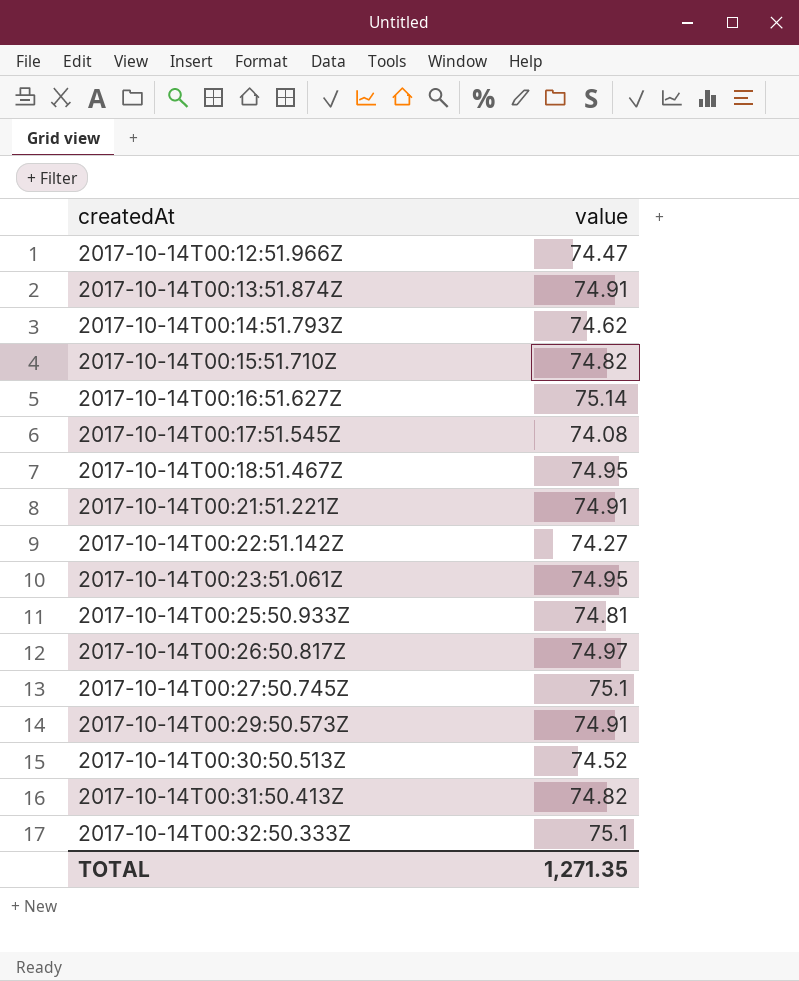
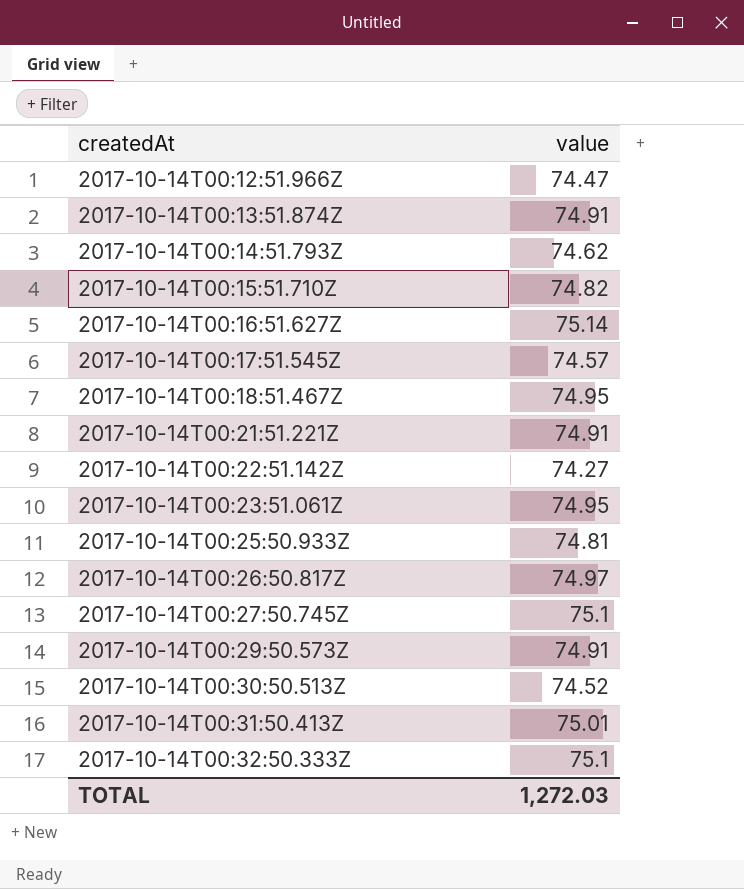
2017-10-14T00:17:51.545Z | value: 74.08 -> 74.57
2017-10-14T00:31:50.413Z | value: 74.82 -> 75.01
TOTAL | value: 1,271.35 -> 1,272.03

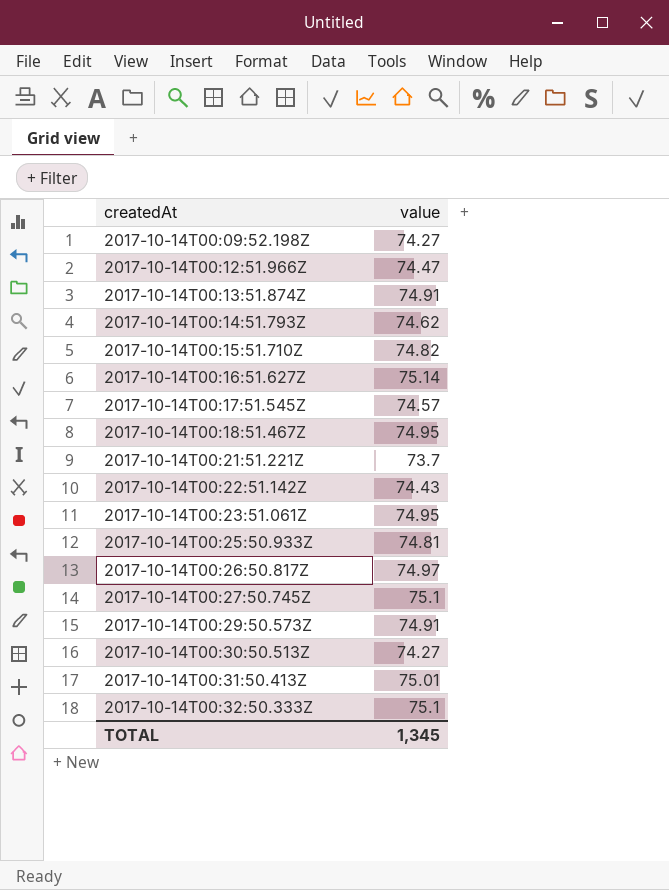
row 2017-10-14T00:09:52.198Z: none -> 74.27
2017-10-14T00:21:51.221Z | value: 74.91 -> 73.7
2017-10-14T00:22:51.142Z | value: 74.27 -> 74.43
2017-10-14T00:30:50.513Z | value: 74.52 -> 74.27
TOTAL | value: 1,272.03 -> 1,345

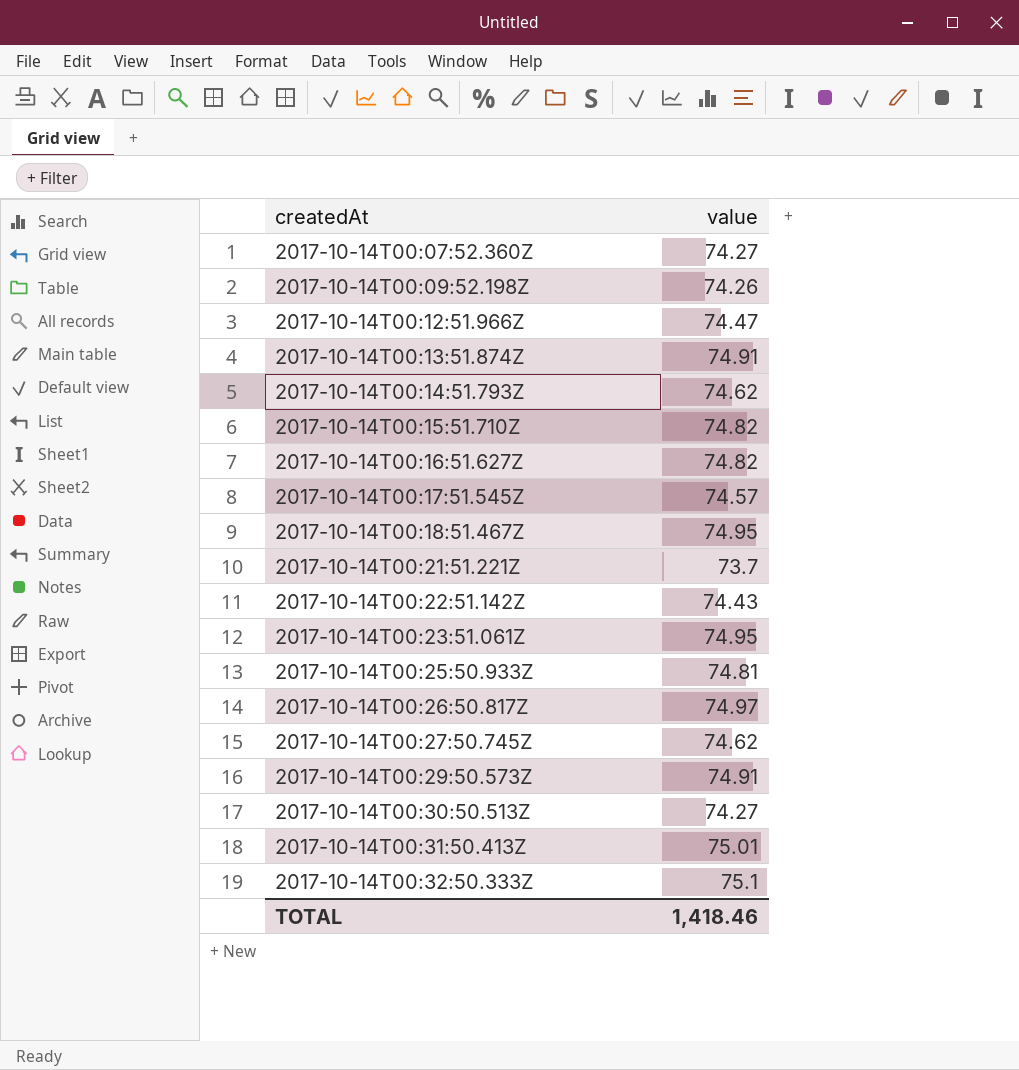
row 2017-10-14T00:07:52.360Z: none -> 74.27
2017-10-14T00:09:52.198Z | value: 74.27 -> 74.26
2017-10-14T00:16:51.627Z | value: 75.14 -> 74.82
2017-10-14T00:27:50.745Z | value: 75.1 -> 74.62
TOTAL | value: 1,345 -> 1,418.46

